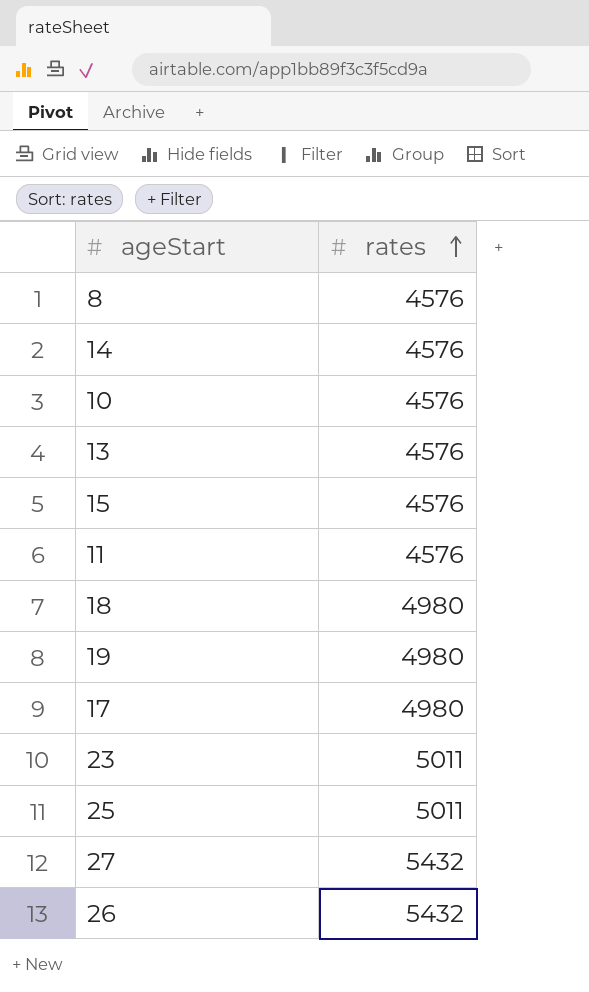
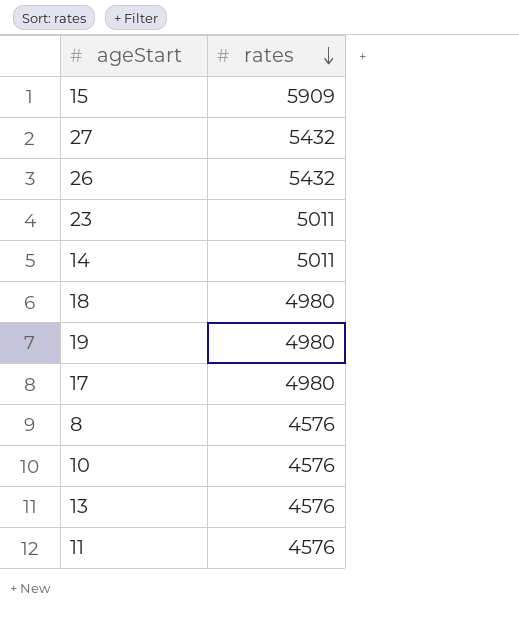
row order: rates ascending -> rates descending
row 25: 5011 -> none
15 | rates: 4576 -> 5909
14 | rates: 4576 -> 5011

